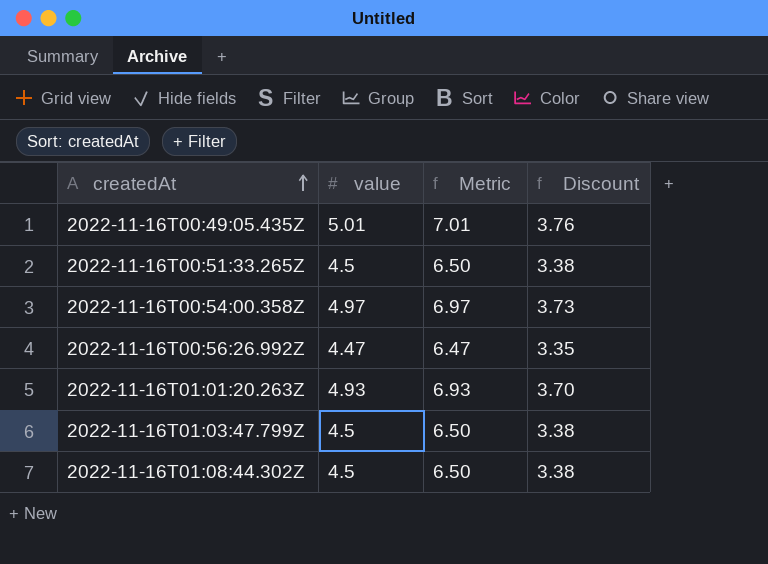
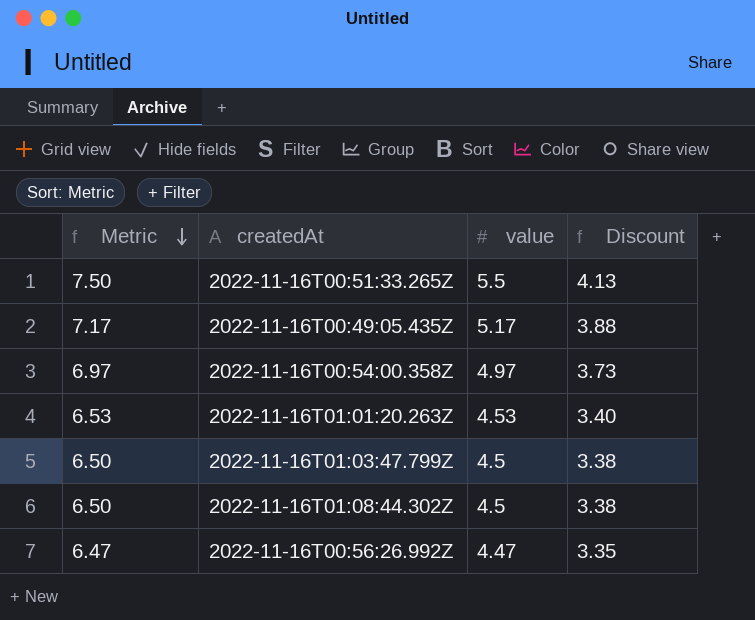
row order: createdAt ascending -> Metric descending
column Metric | position: 3 -> 1
2022-11-16T00:51:33.265Z | Metric: 6.50 -> 7.50
2022-11-16T00:51:33.265Z | value: 4.5 -> 5.5
2022-11-16T00:51:33.265Z | Discount: 3.38 -> 4.13
2022-11-16T00:49:05.435Z | Metric: 7.01 -> 7.17
2022-11-16T00:49:05.435Z | value: 5.01 -> 5.17
2022-11-16T00:49:05.435Z | Discount: 3.76 -> 3.88
2022-11-16T01:01:20.263Z | Metric: 6.93 -> 6.53
2022-11-16T01:01:20.263Z | value: 4.93 -> 4.53
2022-11-16T01:01:20.263Z | Discount: 3.70 -> 3.40

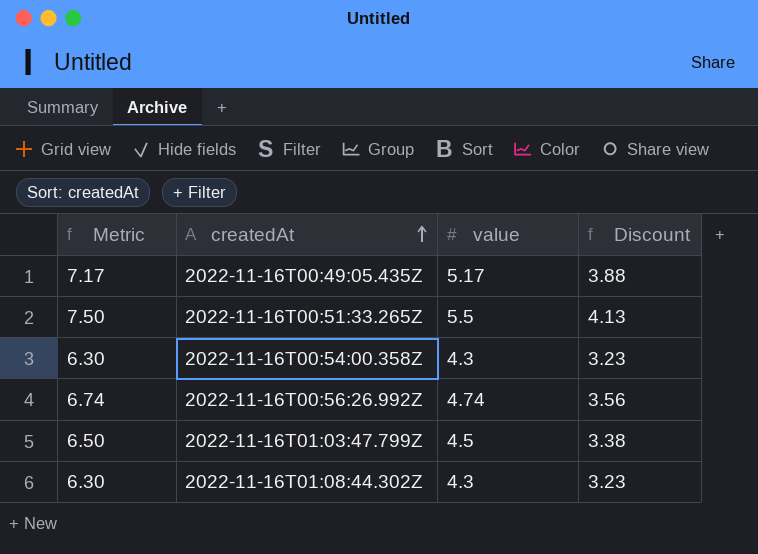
row order: Metric descending -> createdAt ascending
row 2022-11-16T01:01:20.263Z: 6.53 | 4.53 | 3.40 -> none
2022-11-16T00:54:00.358Z | Metric: 6.97 -> 6.30
2022-11-16T00:54:00.358Z | value: 4.97 -> 4.3
2022-11-16T00:54:00.358Z | Discount: 3.73 -> 3.23
2022-11-16T00:56:26.992Z | Metric: 6.47 -> 6.74
2022-11-16T00:56:26.992Z | value: 4.47 -> 4.74
2022-11-16T00:56:26.992Z | Discount: 3.35 -> 3.56
2022-11-16T01:08:44.302Z | Metric: 6.50 -> 6.30
2022-11-16T01:08:44.302Z | value: 4.5 -> 4.3
2022-11-16T01:08:44.302Z | Discount: 3.38 -> 3.23

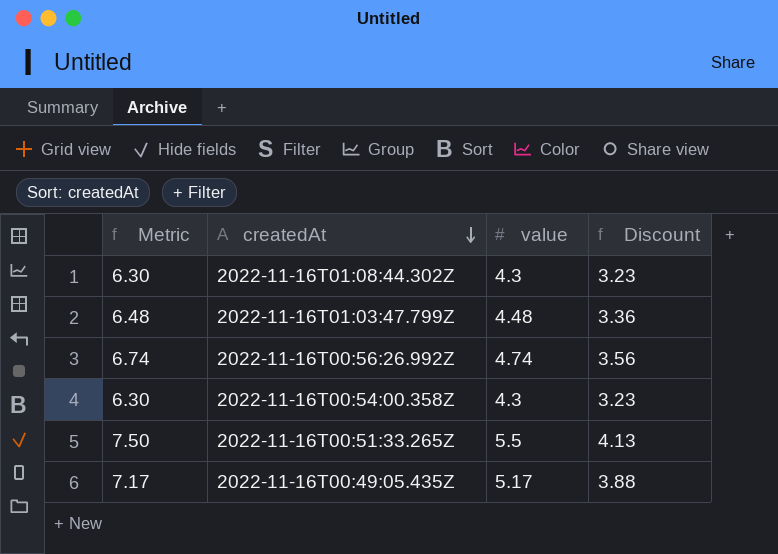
row order: createdAt ascending -> createdAt descending
2022-11-16T01:03:47.799Z | Metric: 6.50 -> 6.48
2022-11-16T01:03:47.799Z | value: 4.5 -> 4.48
2022-11-16T01:03:47.799Z | Discount: 3.38 -> 3.36

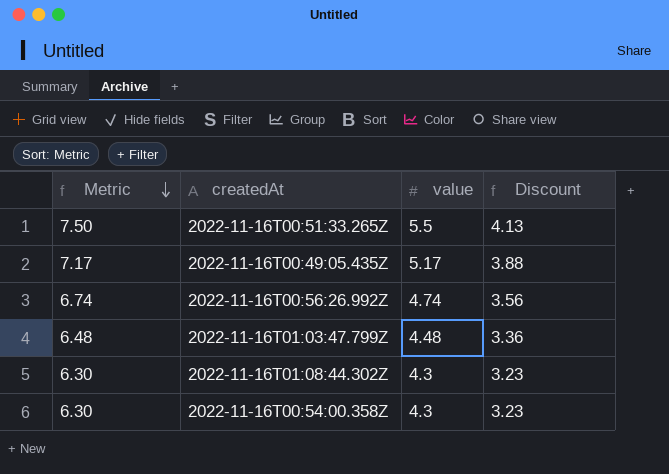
row order: createdAt descending -> Metric descending

